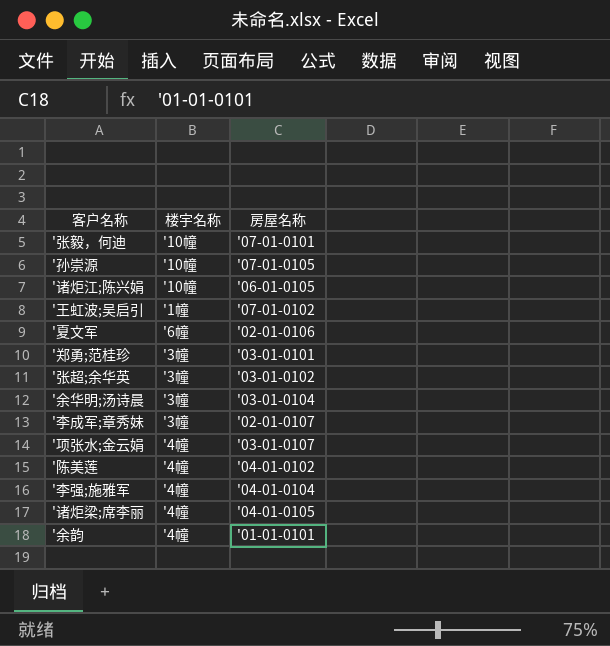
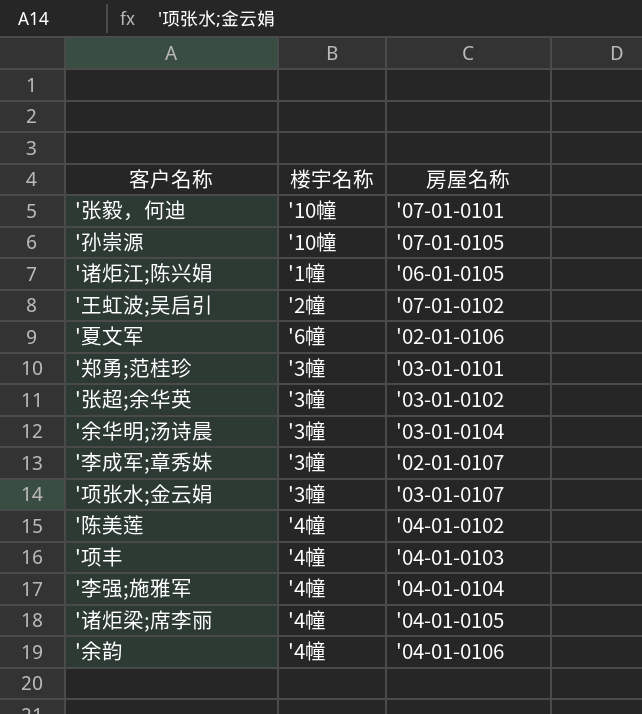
'诸炬江;陈兴娟 | 楼宇名称: '10幢 -> '1幢
'王虹波;吴启引 | 楼宇名称: '1幢 -> '2幢
'项张水;金云娟 | 楼宇名称: '4幢 -> '3幢
row '项丰: none -> '4幢 | '04-01-0103
'余韵 | 房屋名称: '01-01-0101 -> '04-01-0106

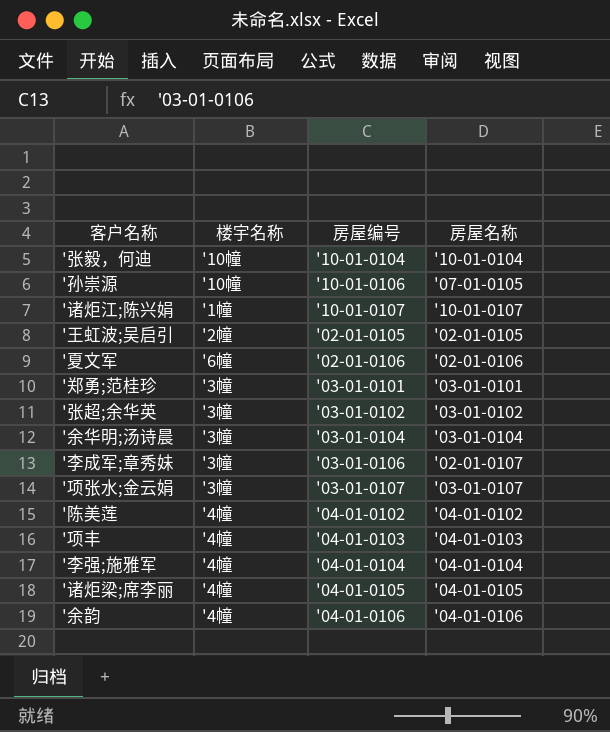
column 房屋编号 | position: none -> 3
'张毅，何迪 | 房屋名称: '07-01-0101 -> '10-01-0104
'诸炬江;陈兴娟 | 房屋名称: '06-01-0105 -> '10-01-0107
'王虹波;吴启引 | 房屋名称: '07-01-0102 -> '02-01-0105

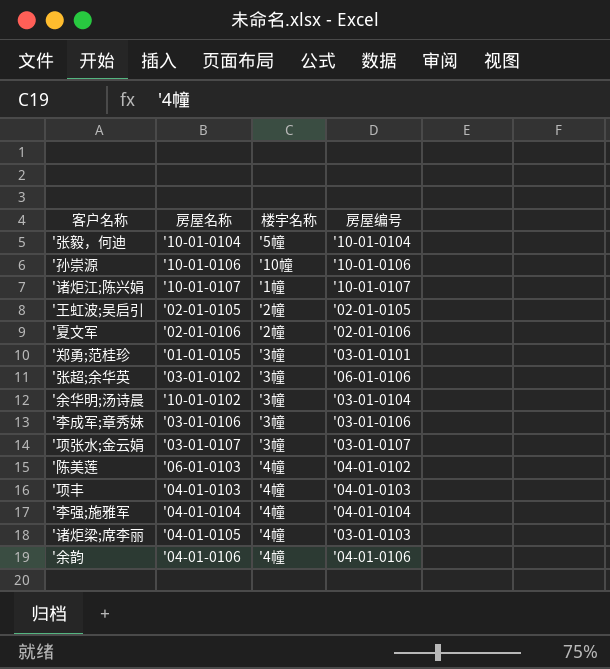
column 房屋名称 | position: 4 -> 2
'张毅，何迪 | 楼宇名称: '10幢 -> '5幢
'孙崇源 | 房屋名称: '07-01-0105 -> '10-01-0106
'夏文军 | 楼宇名称: '6幢 -> '2幢
'郑勇;范桂珍 | 房屋名称: '03-01-0101 -> '01-01-0105
'张超;余华英 | 房屋编号: '03-01-0102 -> '06-01-0106
'余华明;汤诗晨 | 房屋名称: '03-01-0104 -> '10-01-0102
'李成军;章秀妹 | 房屋名称: '02-01-0107 -> '03-01-0106
'陈美莲 | 房屋名称: '04-01-0102 -> '06-01-0103
'诸炬梁;席李丽 | 房屋编号: '04-01-0105 -> '03-01-0103

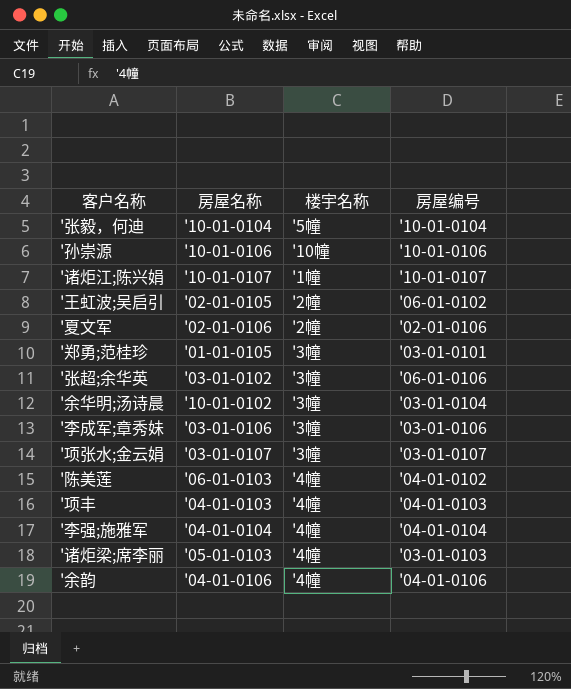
'王虹波;吴启引 | 房屋编号: '02-01-0105 -> '06-01-0102
'诸炬梁;席李丽 | 房屋名称: '04-01-0105 -> '05-01-0103

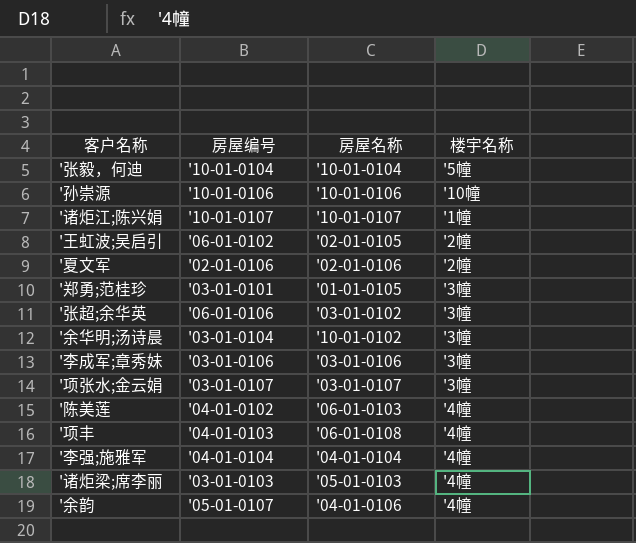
column 房屋编号 | position: 4 -> 2
'项丰 | 房屋名称: '04-01-0103 -> '06-01-0108
'余韵 | 房屋编号: '04-01-0106 -> '05-01-0107

